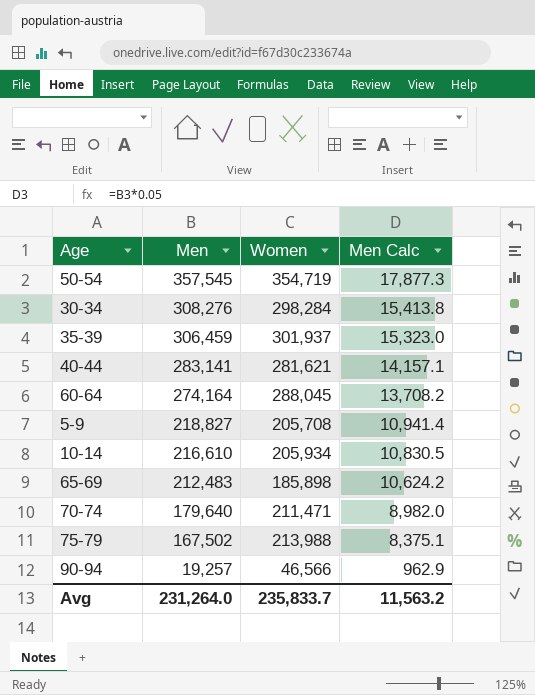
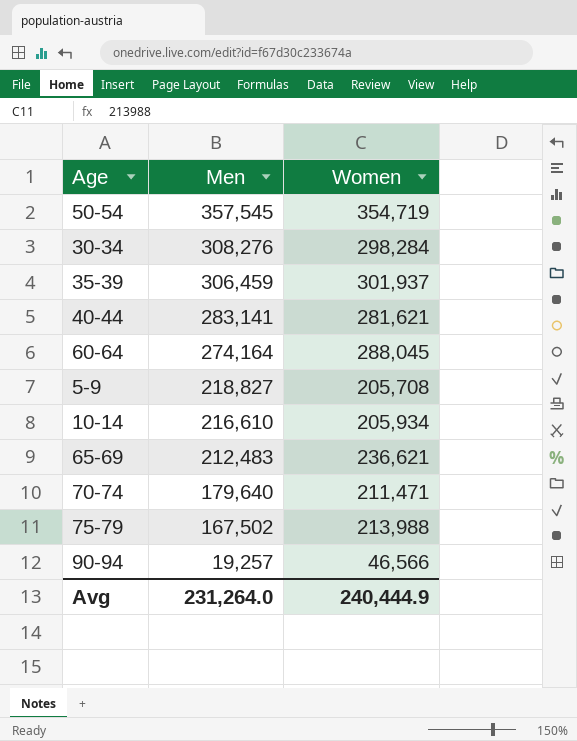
column Men Calc | formula: [Men] * 0.05 -> none
65-69 | Women: 185,898 -> 236,621
Avg | Women: 235,833.7 -> 240,444.9

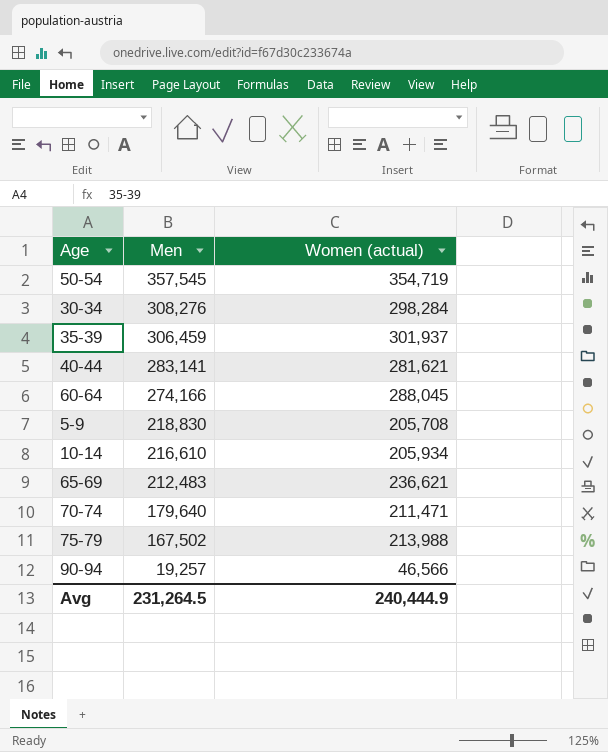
column name: Women -> Women (actual)
60-64 | Men: 274,164 -> 274,166
5-9 | Men: 218,827 -> 218,830
Avg | Men: 231,264.0 -> 231,264.5

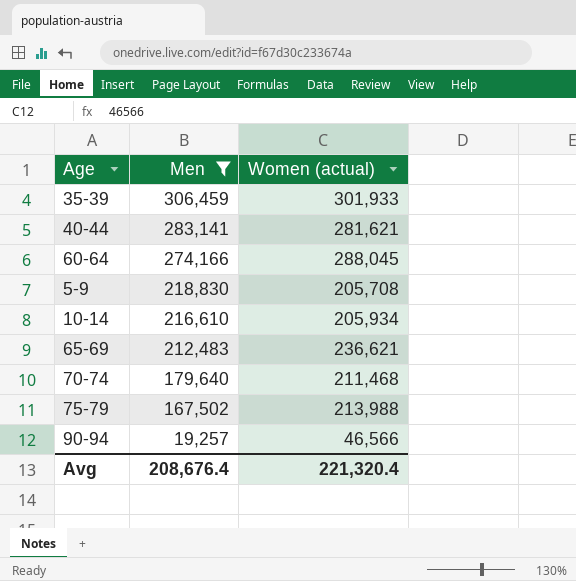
filter: none -> Men <= 306,459
35-39 | Women (actual): 301,937 -> 301,933
70-74 | Women (actual): 211,471 -> 211,468
Avg | Men: 231,264.5 -> 208,676.4
Avg | Women (actual): 240,444.9 -> 221,320.4

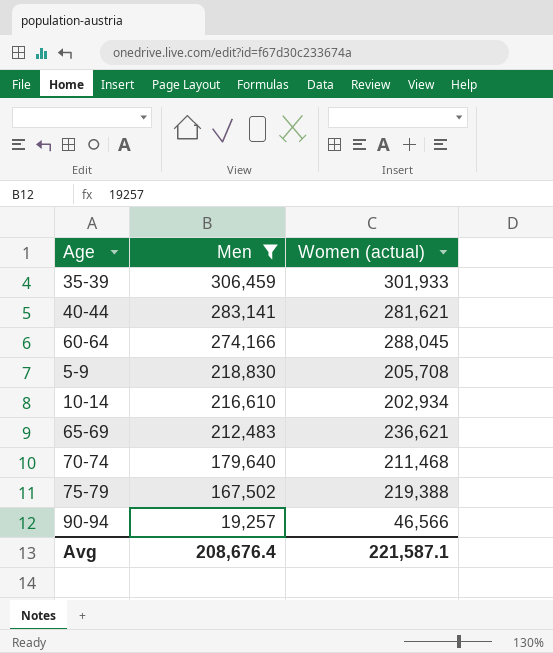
10-14 | Women (actual): 205,934 -> 202,934
75-79 | Women (actual): 213,988 -> 219,388
Avg | Women (actual): 221,320.4 -> 221,587.1

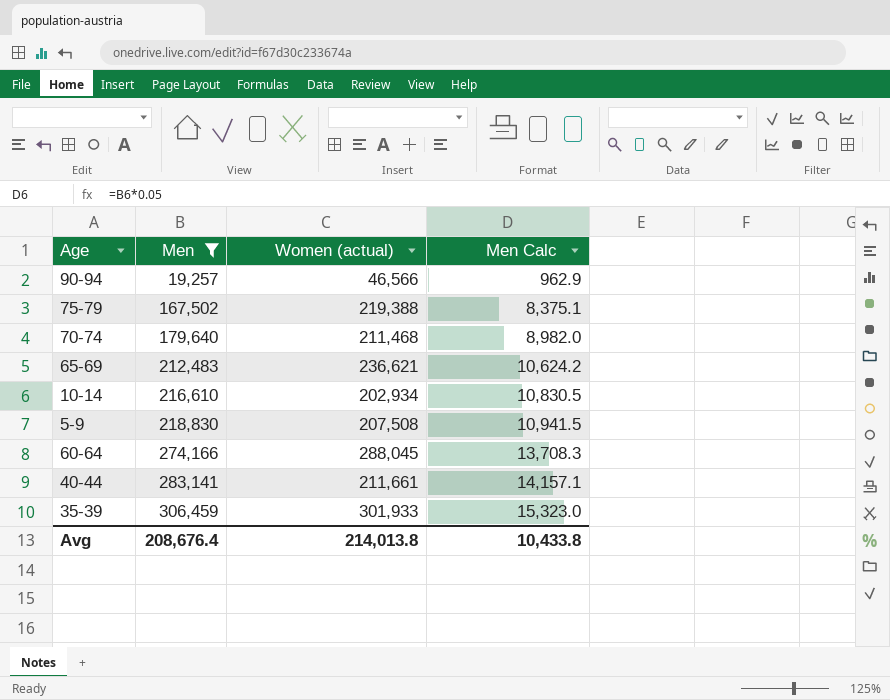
row order: Men descending -> Men ascending
column Men Calc | formula: none -> [Men] * 0.05
5-9 | Women (actual): 205,708 -> 207,508
40-44 | Women (actual): 281,621 -> 211,661
Avg | Women (actual): 221,587.1 -> 214,013.8

